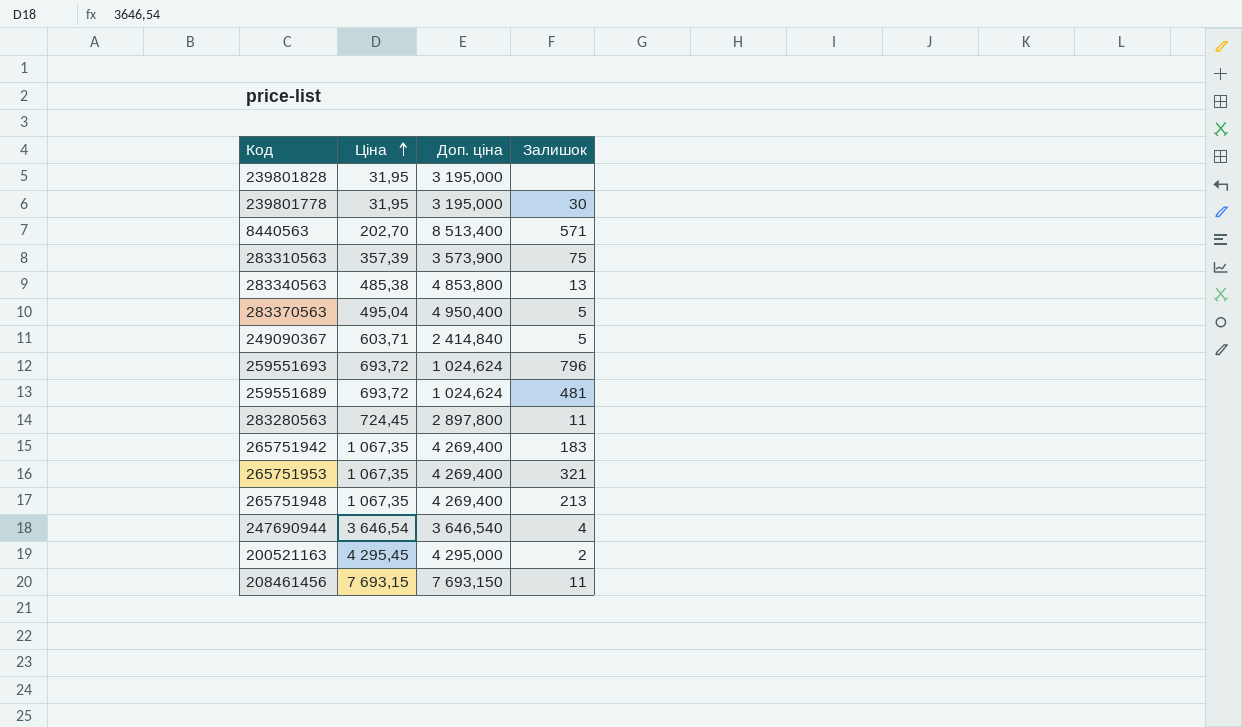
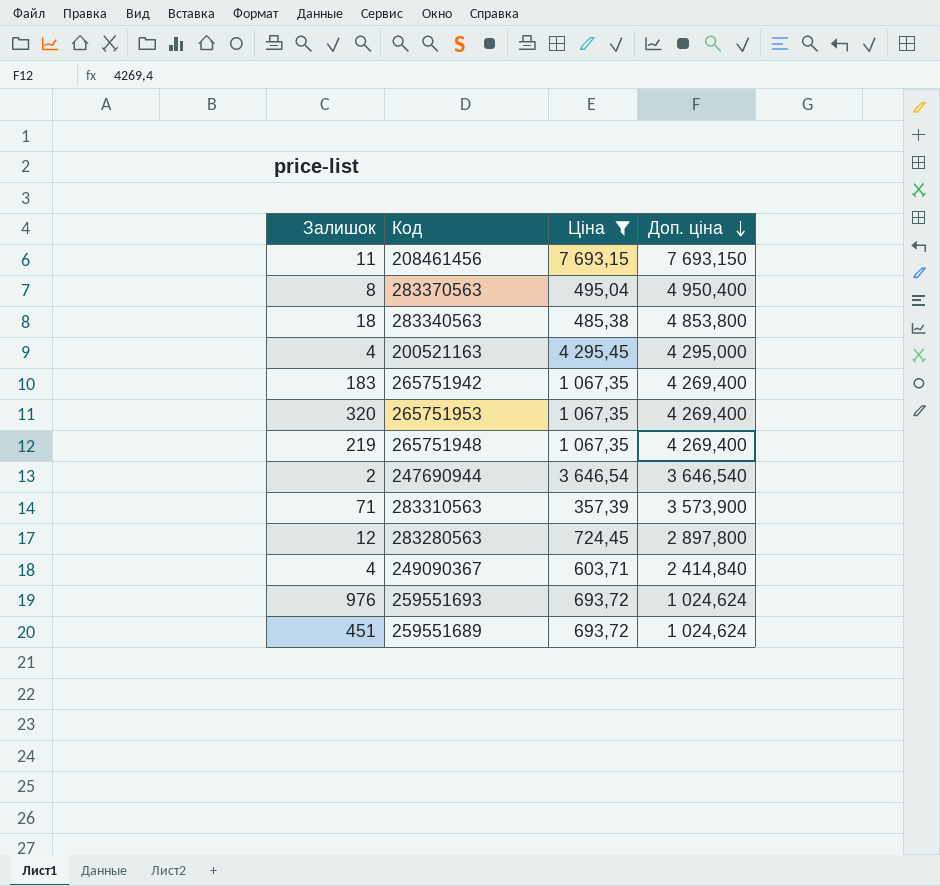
filter: none -> Ціна >= 357,39
row order: Ціна ascending -> Доп. ціна descending
column Залишок | position: 4 -> 1
283370563 | Залишок: 5 -> 8
283340563 | Залишок: 13 -> 18
200521163 | Залишок: 2 -> 4
265751953 | Залишок: 321 -> 320
265751948 | Залишок: 213 -> 219
247690944 | Залишок: 4 -> 2
283310563 | Залишок: 75 -> 71
283280563 | Залишок: 11 -> 12
249090367 | Залишок: 5 -> 4
259551693 | Залишок: 796 -> 976
259551689 | Залишок: 481 -> 451

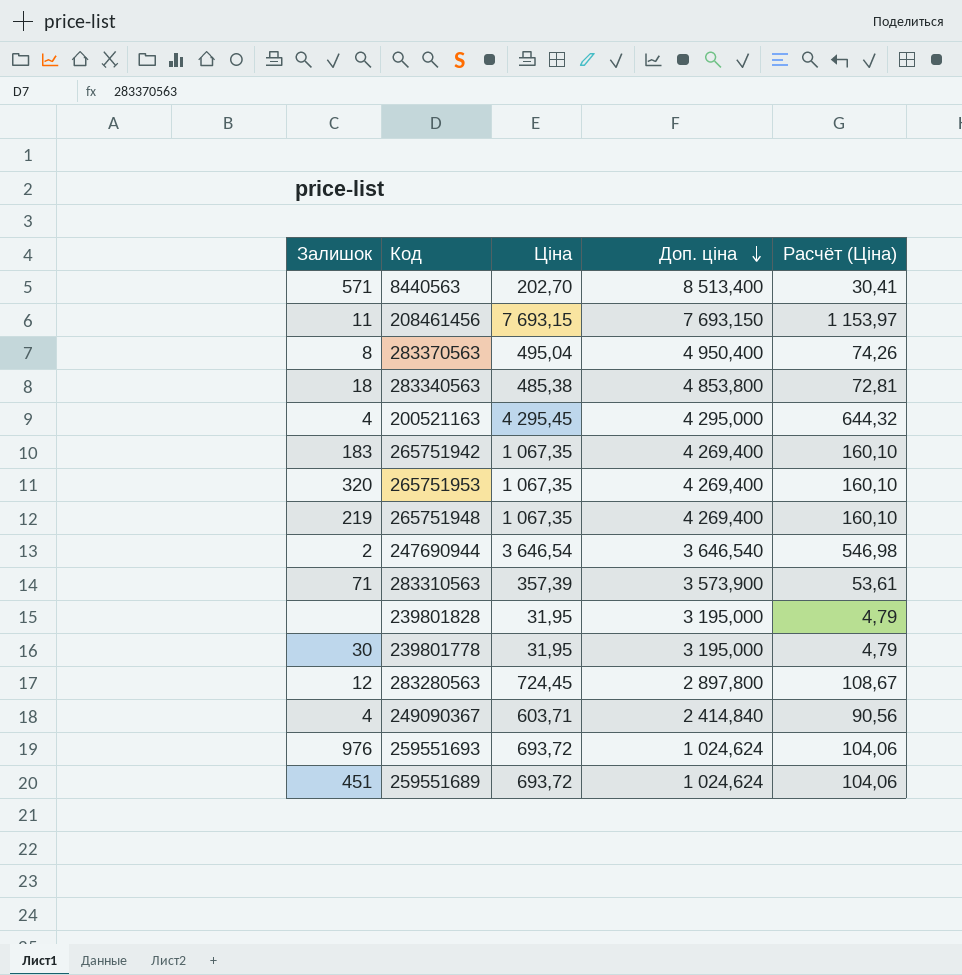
filter: Ціна >= 357,39 -> none
column Расчёт (Ціна) | formula: none -> [Ціна] * 0,15

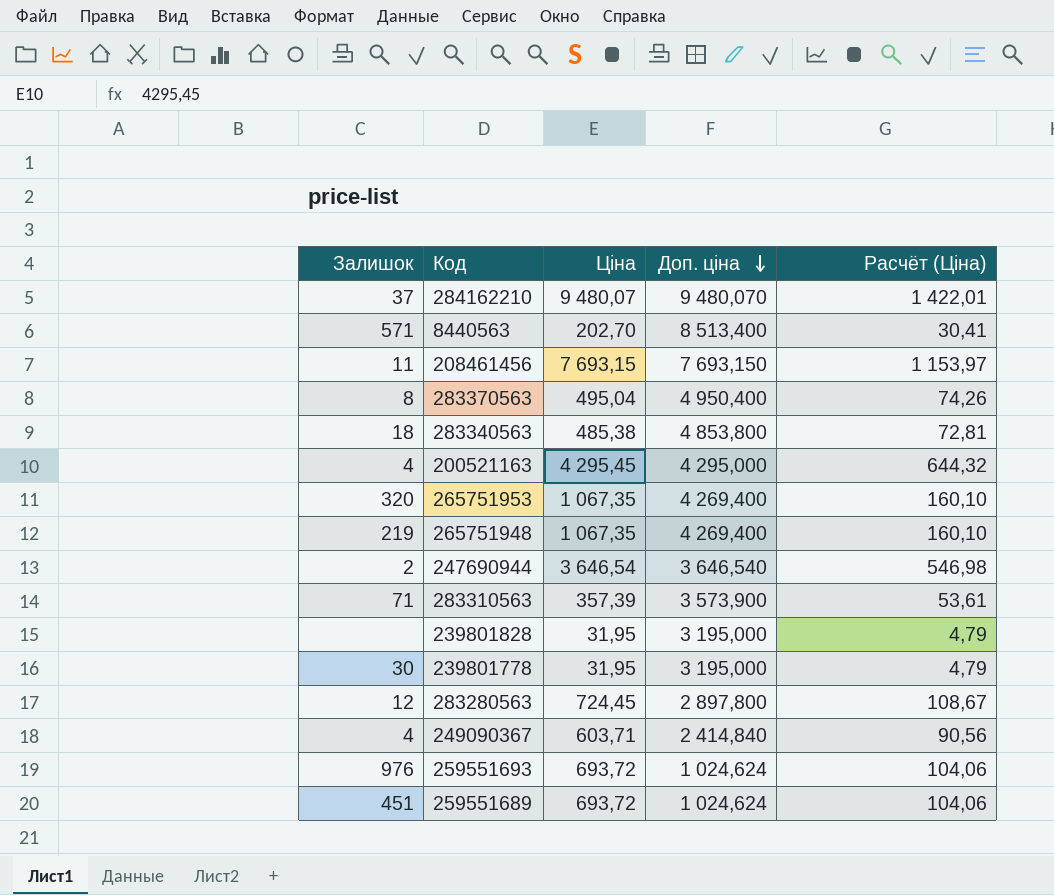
row 265751942: 183 | 1 067,35 | 4 269,400 | 160,10 -> none
row 284162210: none -> 37 | 9 480,07 | 9 480,070 | 1 422,01

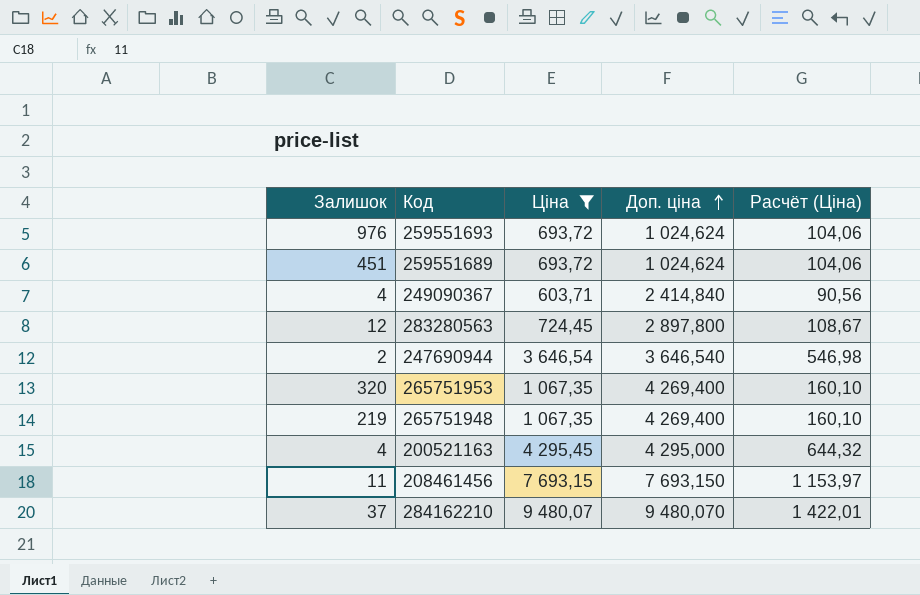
filter: none -> Ціна >= 603,71
row order: Доп. ціна descending -> Доп. ціна ascending

